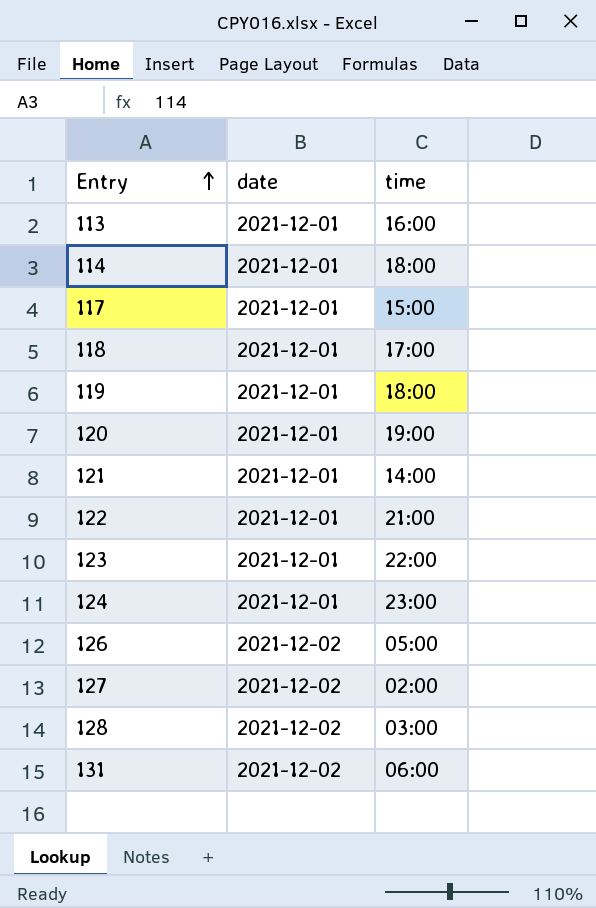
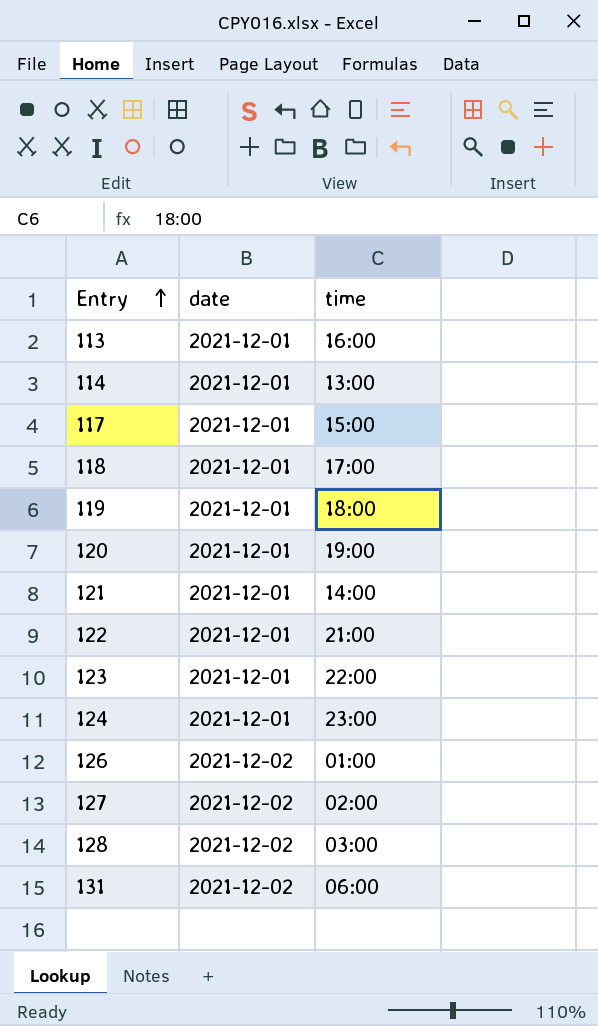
114 | time: 18:00 -> 13:00
126 | time: 05:00 -> 01:00

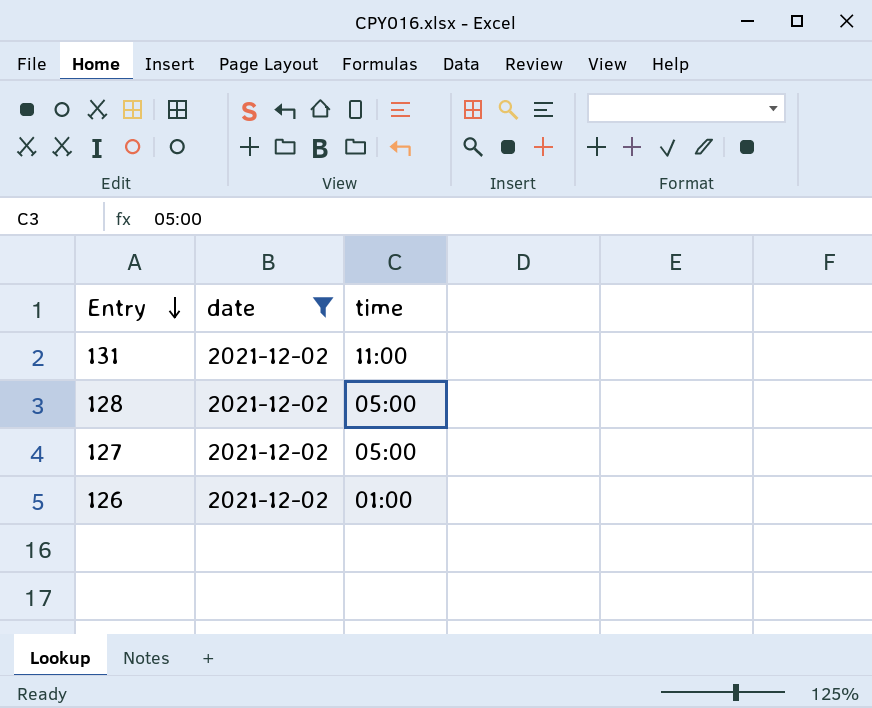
filter: none -> date = 2021-12-02
row order: Entry ascending -> Entry descending
131 | time: 06:00 -> 11:00
128 | time: 03:00 -> 05:00
127 | time: 02:00 -> 05:00

